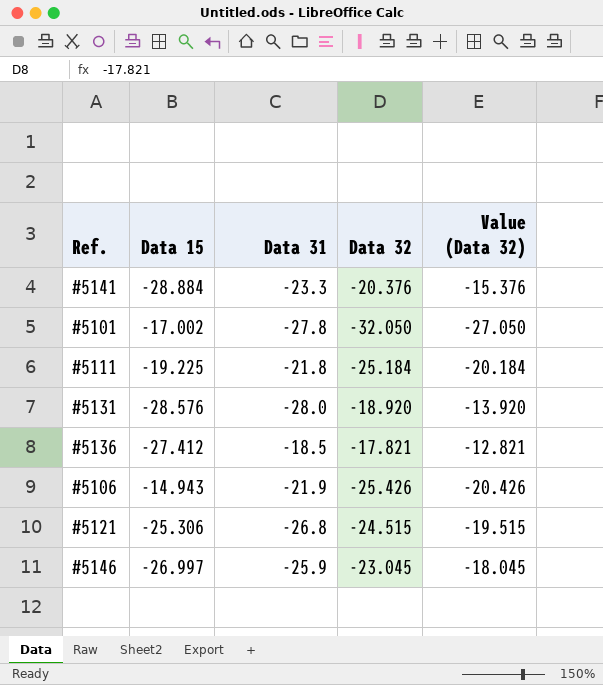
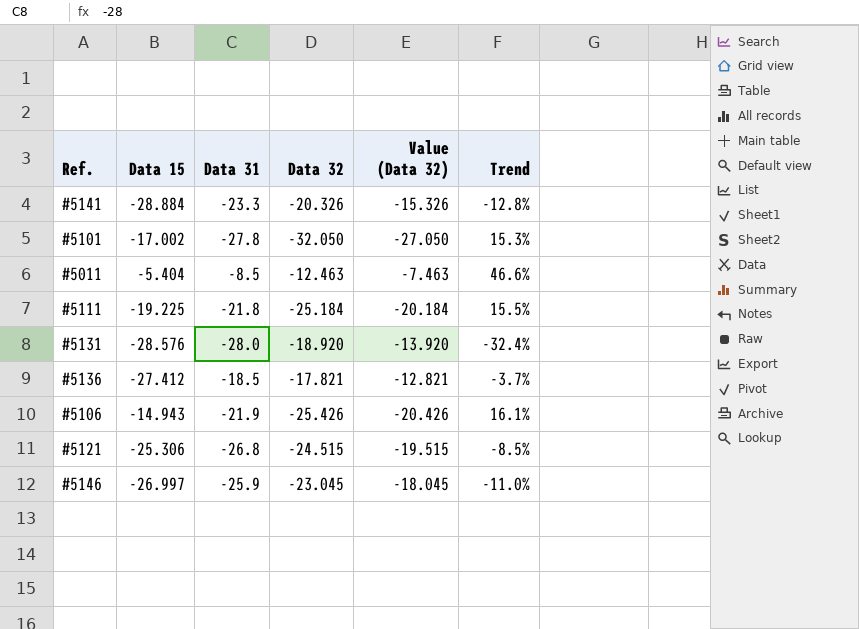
column Trend | formula: none -> ([Data 32] - [Data 31]) / [Data 31]
#5141 | Data 32: -20.376 -> -20.326
#5141 | Value (Data 32): -15.376 -> -15.326
row #5011: none -> -5.404 | -8.5 | -12.463 | -7.463 | 46.6%

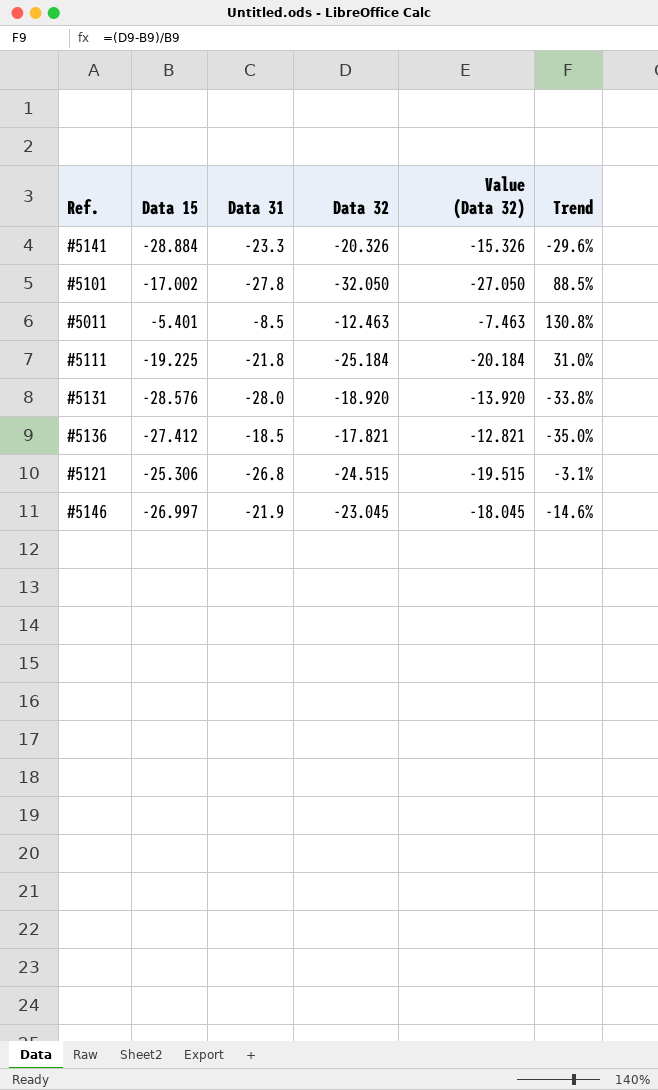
column Trend | formula: ([Data 32] - [Data 31]) / [Data 31] -> ([Data 32] - [Data 15]) / [Data 15]
row #5106: -14.943 | -21.9 | -25.426 | -20.426 | 16.1% -> none
#5011 | Data 15: -5.404 -> -5.401
#5146 | Data 31: -25.9 -> -21.9

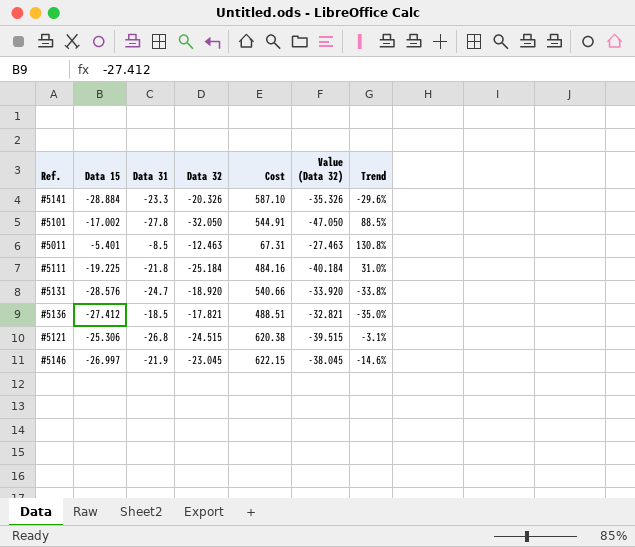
column Cost | formula: none -> [Data 15] * [Data 32]
column Value (Data 32) | formula: [Data 32] + 5 -> [Data 32] - 15
#5131 | Data 31: -28.0 -> -24.7

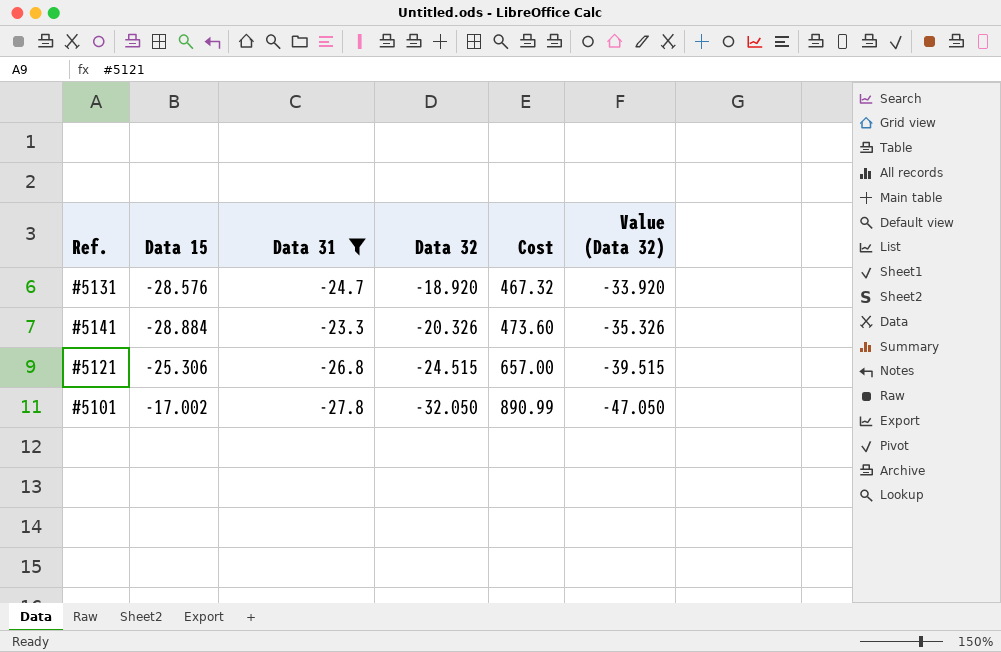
filter: none -> Data 31 <= -23.3
row order: none -> Data 32 descending
column Trend | formula: ([Data 32] - [Data 15]) / [Data 15] -> none
column Cost | formula: [Data 15] * [Data 32] -> [Data 31] * [Data 32]

